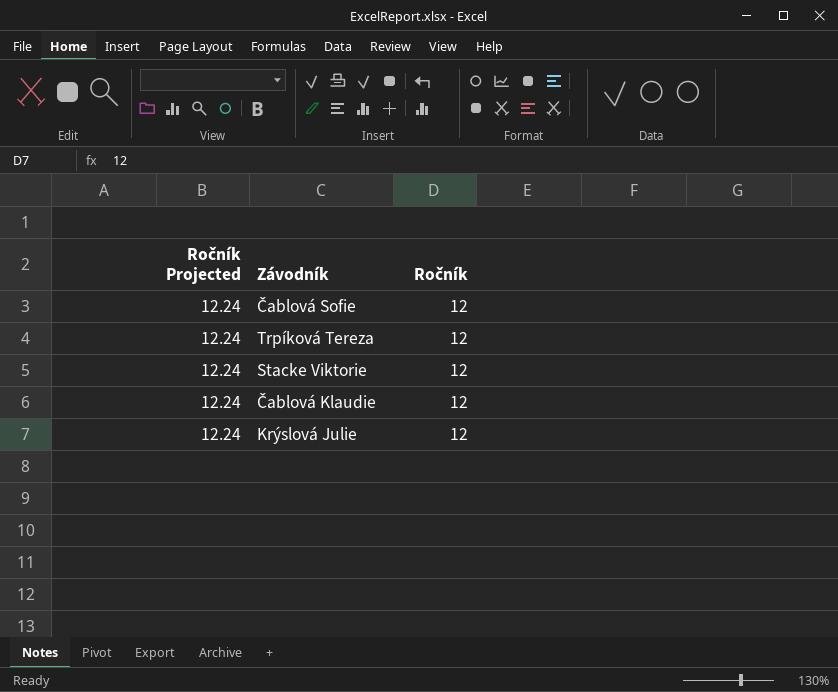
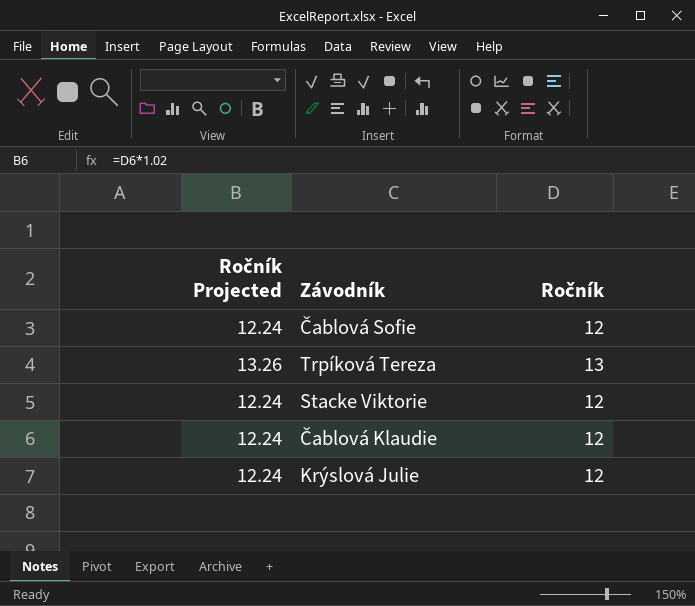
Trpíková Tereza | Ročník Projected: 12.24 -> 13.26
Trpíková Tereza | Ročník: 12 -> 13

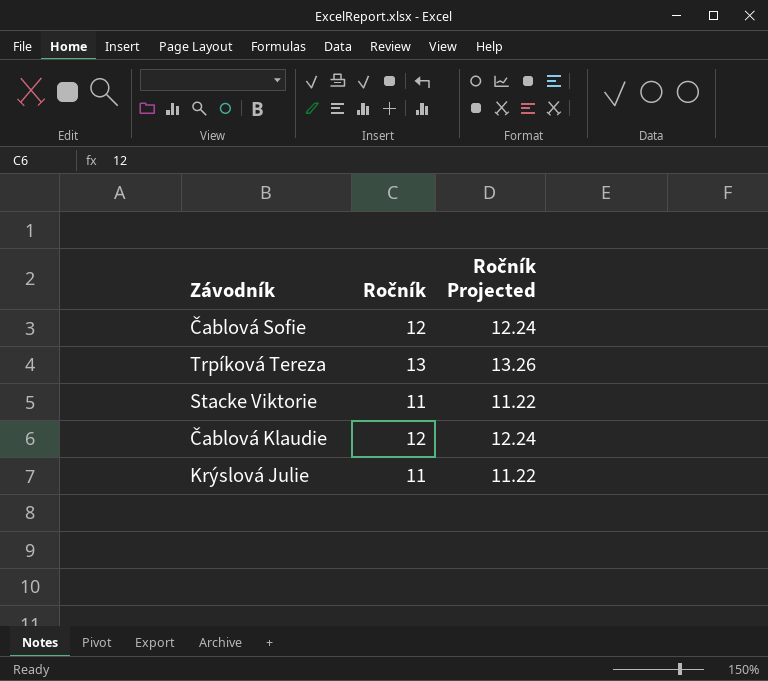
column Ročník Projected | position: 1 -> 3
Stacke Viktorie | Ročník: 12 -> 11
Stacke Viktorie | Ročník Projected: 12.24 -> 11.22
Krýslová Julie | Ročník: 12 -> 11
Krýslová Julie | Ročník Projected: 12.24 -> 11.22

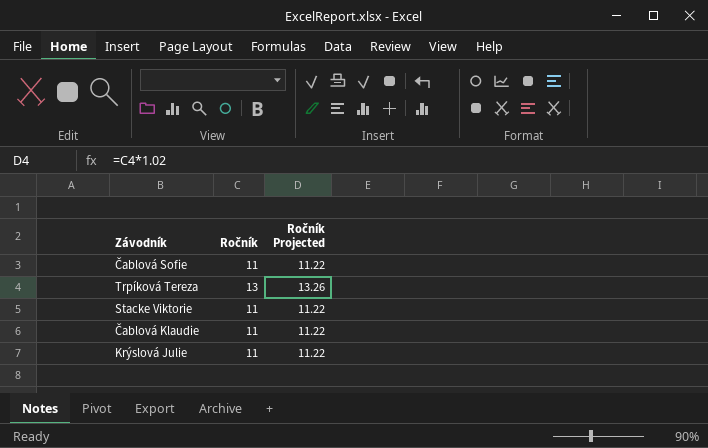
Čablová Sofie | Ročník: 12 -> 11
Čablová Sofie | Ročník Projected: 12.24 -> 11.22
Čablová Klaudie | Ročník: 12 -> 11
Čablová Klaudie | Ročník Projected: 12.24 -> 11.22

